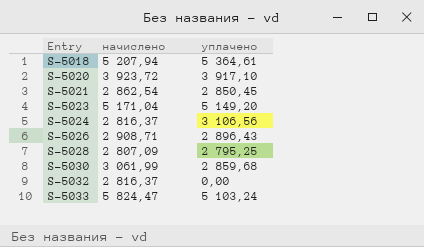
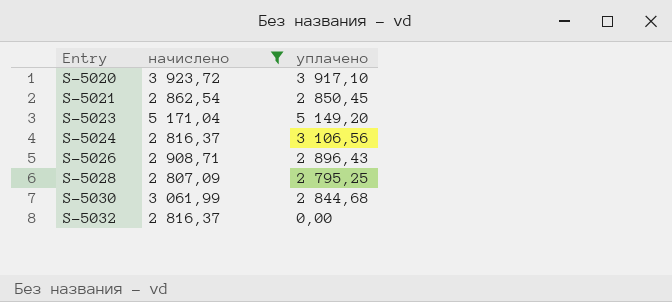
filter: none -> начислено <= 5 171,04
S-5030 | уплачено: 2 859,68 -> 2 844,68

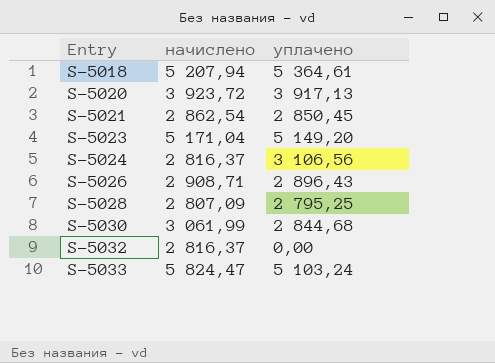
filter: начислено <= 5 171,04 -> none
S-5020 | уплачено: 3 917,10 -> 3 917,13

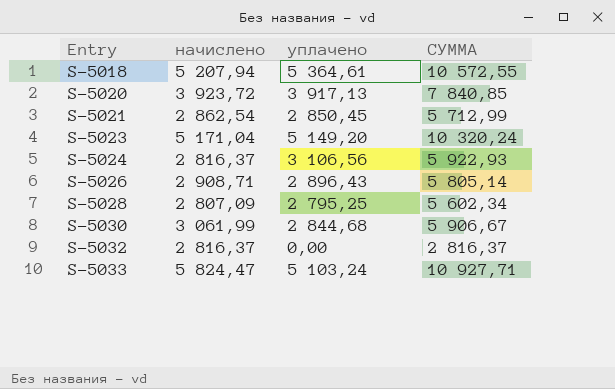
column СУММА | formula: none -> [начислено] + [уплачено]

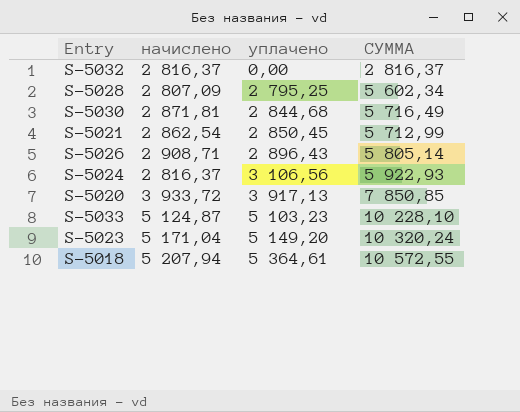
row order: Entry ascending -> уплачено ascending
S-5030 | начислено: 3 061,99 -> 2 871,81
S-5030 | СУММА: 5 906,67 -> 5 716,49
S-5020 | начислено: 3 923,72 -> 3 933,72
S-5020 | СУММА: 7 840,85 -> 7 850,85
S-5033 | начислено: 5 824,47 -> 5 124,87
S-5033 | уплачено: 5 103,24 -> 5 103,23
S-5033 | СУММА: 10 927,71 -> 10 228,10

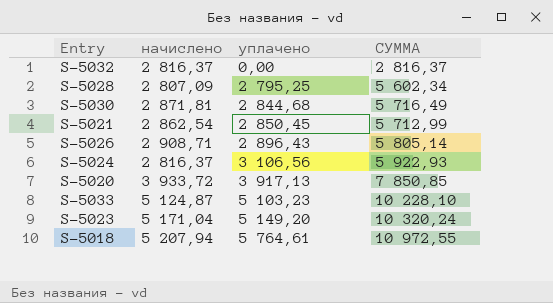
S-5018 | уплачено: 5 364,61 -> 5 764,61
S-5018 | СУММА: 10 572,55 -> 10 972,55

